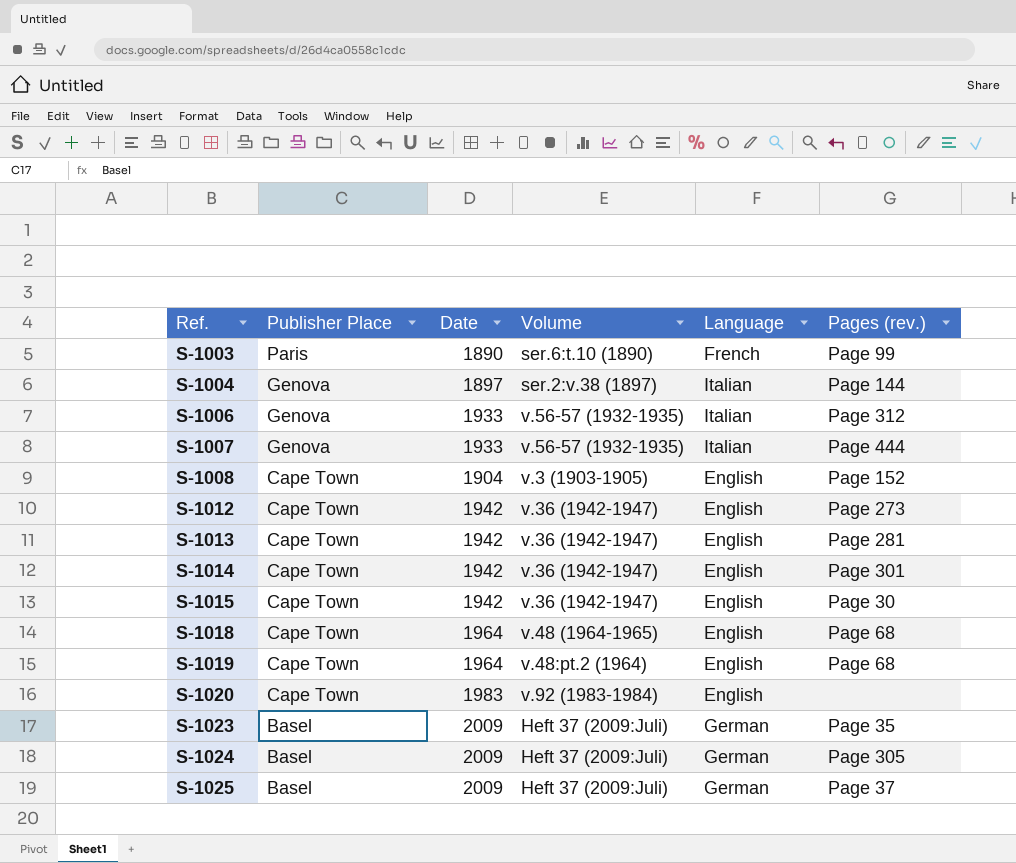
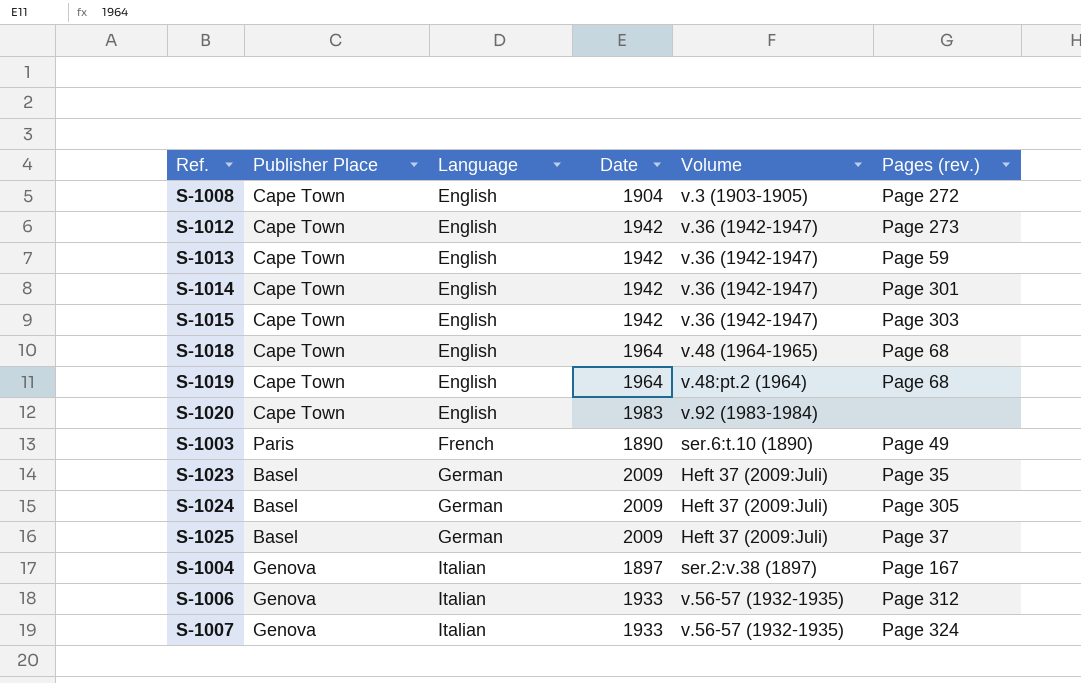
row order: Ref. ascending -> Language ascending
column Language | position: 5 -> 3
S-1008 | Pages (rev.): Page 152 -> Page 272
S-1013 | Pages (rev.): Page 281 -> Page 59
S-1015 | Pages (rev.): Page 30 -> Page 303
S-1003 | Pages (rev.): Page 99 -> Page 49
S-1004 | Pages (rev.): Page 144 -> Page 167
S-1007 | Pages (rev.): Page 444 -> Page 324

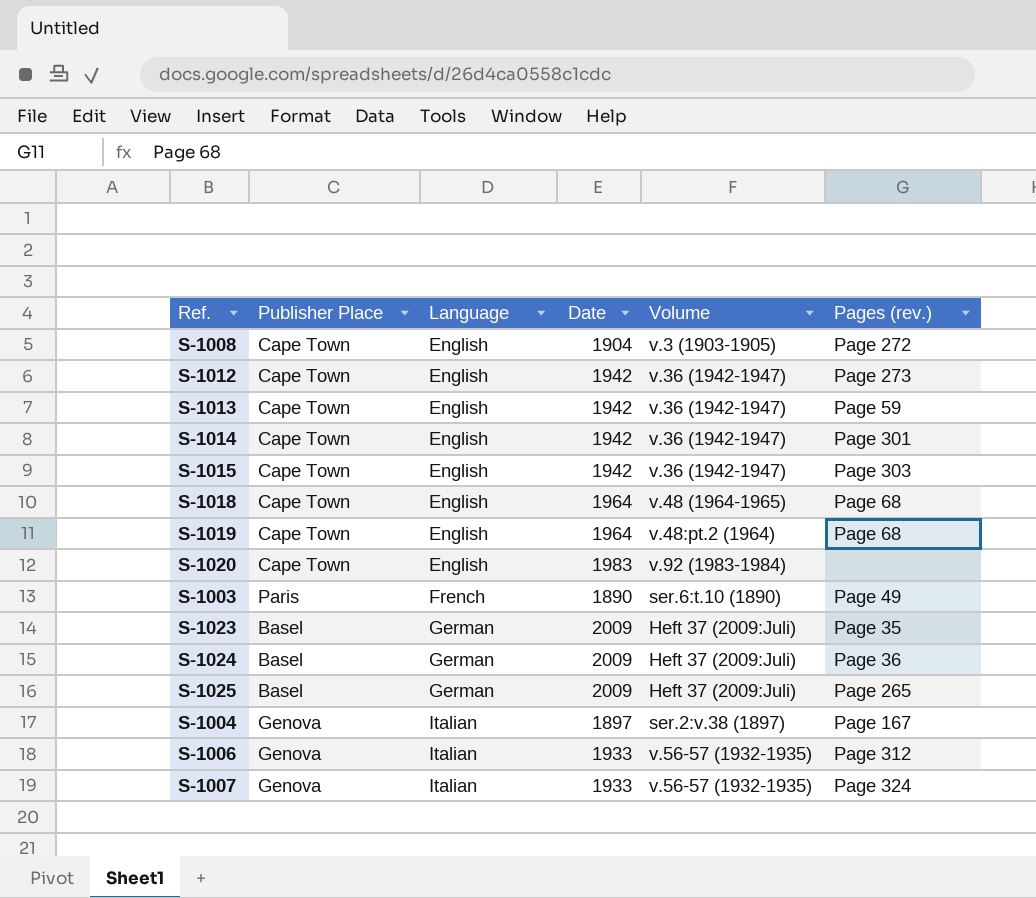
S-1024 | Pages (rev.): Page 305 -> Page 36
S-1025 | Pages (rev.): Page 37 -> Page 265

